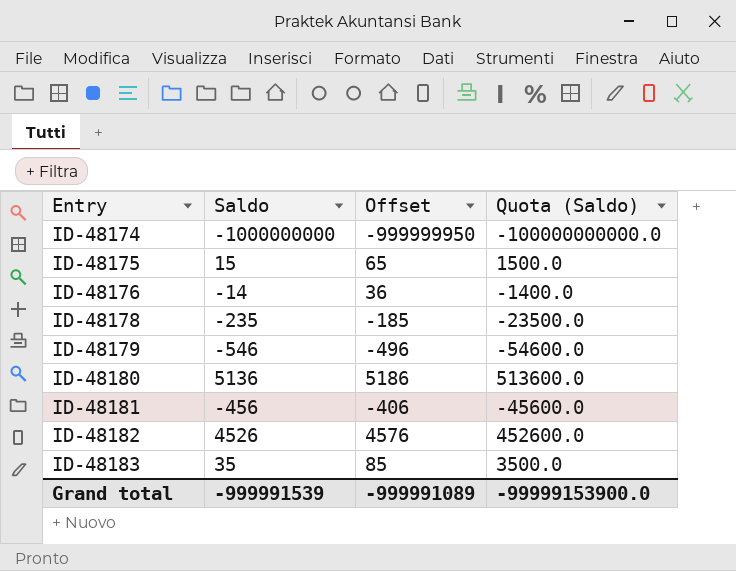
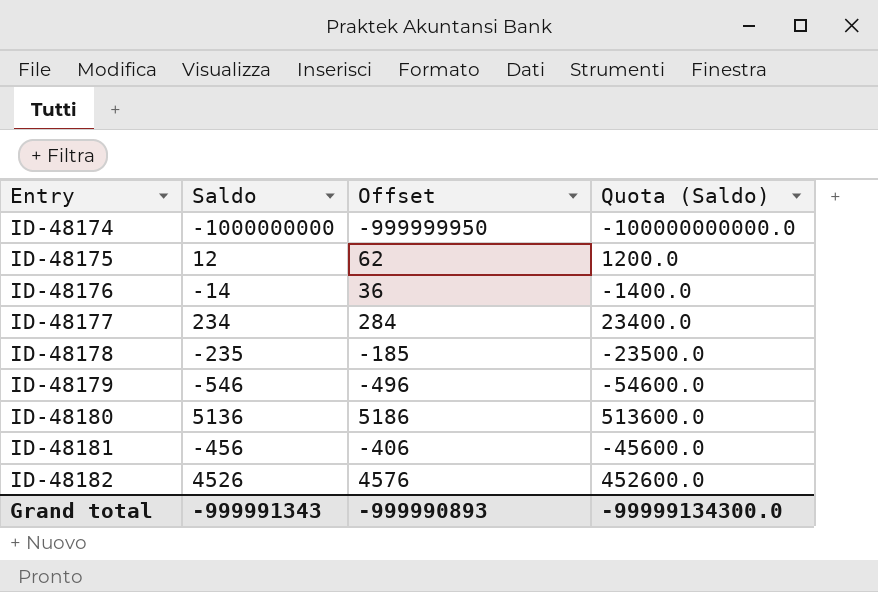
row ID-48183: 35 | 85 | 3500.0 -> none
ID-48175 | Saldo: 15 -> 12
ID-48175 | Offset: 65 -> 62
ID-48175 | Quota (Saldo): 1500.0 -> 1200.0
row ID-48177: none -> 234 | 284 | 23400.0
Grand total | Saldo: -999991539 -> -999991343
Grand total | Offset: -999991089 -> -999990893
Grand total | Quota (Saldo): -99999153900.0 -> -99999134300.0

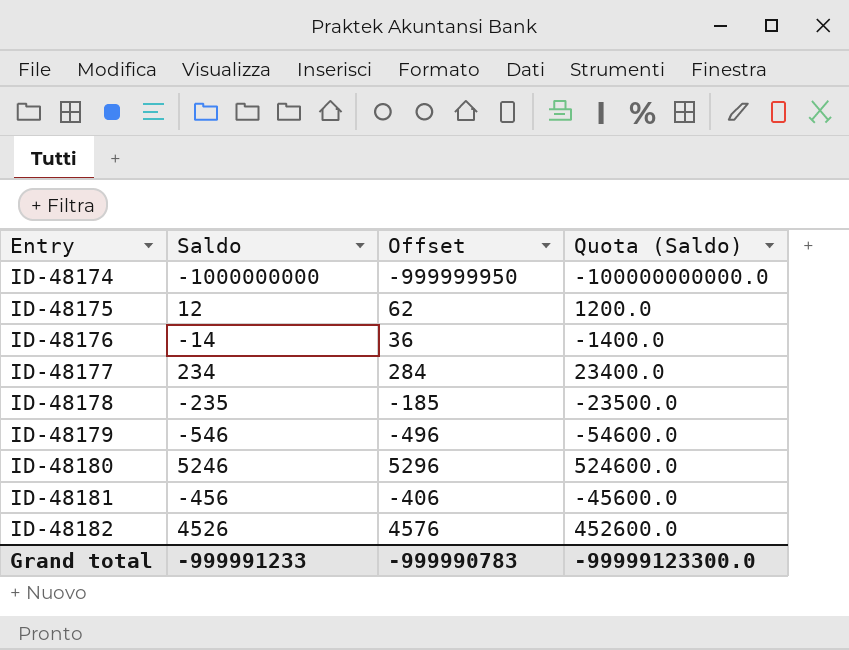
ID-48180 | Saldo: 5136 -> 5246
ID-48180 | Offset: 5186 -> 5296
ID-48180 | Quota (Saldo): 513600.0 -> 524600.0
Grand total | Saldo: -999991343 -> -999991233
Grand total | Offset: -999990893 -> -999990783
Grand total | Quota (Saldo): -99999134300.0 -> -99999123300.0

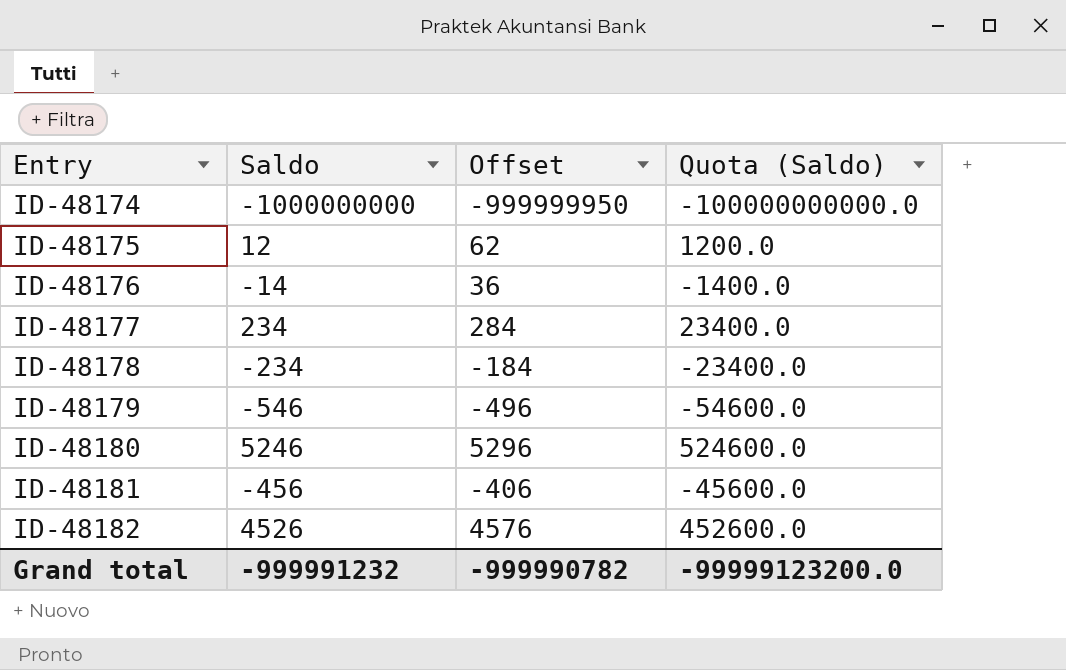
ID-48178 | Saldo: -235 -> -234
ID-48178 | Offset: -185 -> -184
ID-48178 | Quota (Saldo): -23500.0 -> -23400.0
Grand total | Saldo: -999991233 -> -999991232
Grand total | Offset: -999990783 -> -999990782
Grand total | Quota (Saldo): -99999123300.0 -> -99999123200.0

